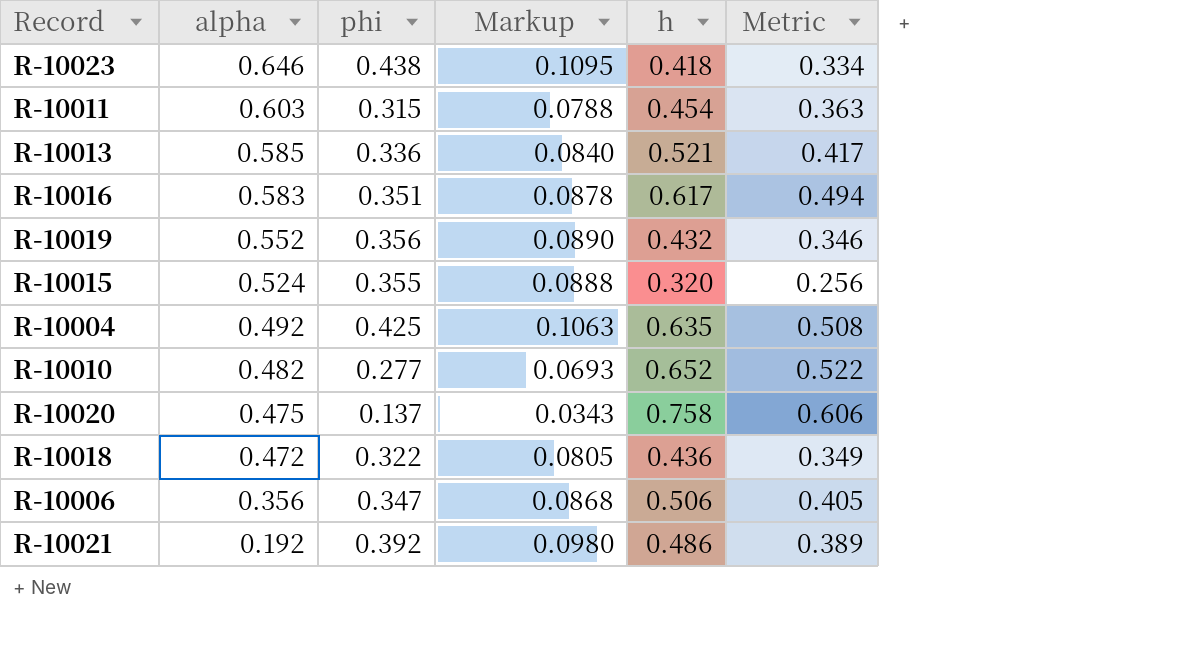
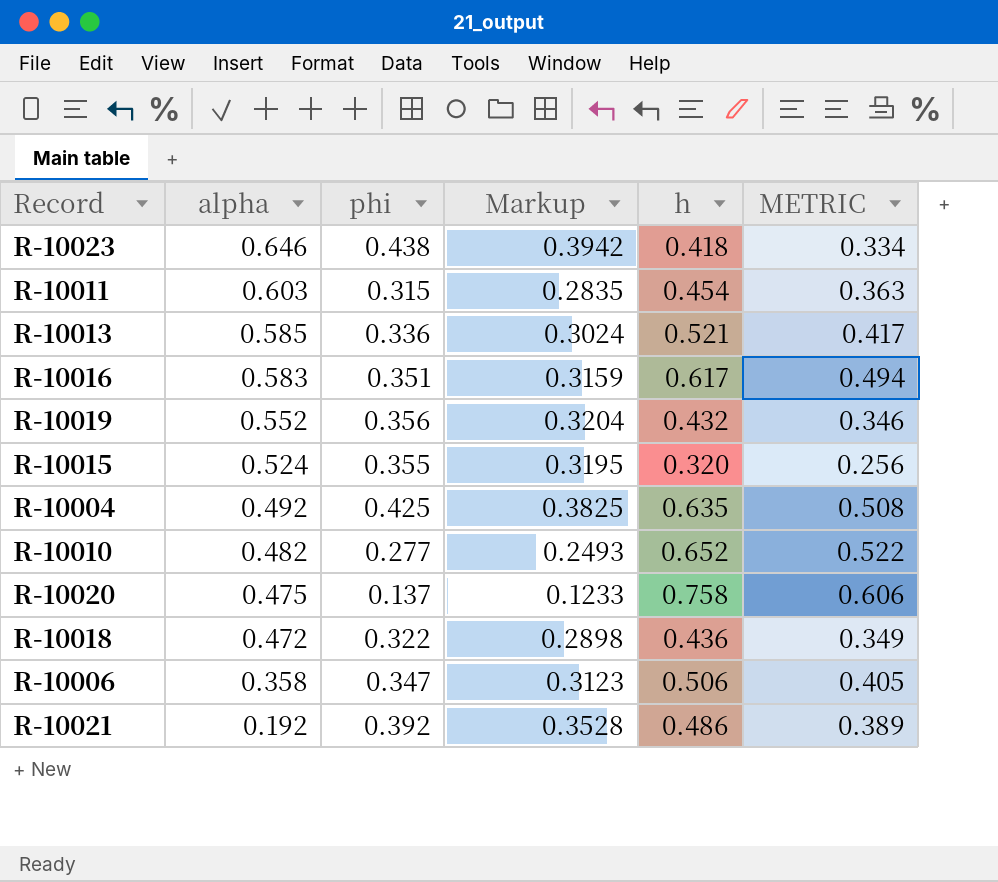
column Markup | formula: [phi] * 0.25 -> [phi] * 0.9
column name: Metric -> METRIC
R-10006 | alpha: 0.356 -> 0.358

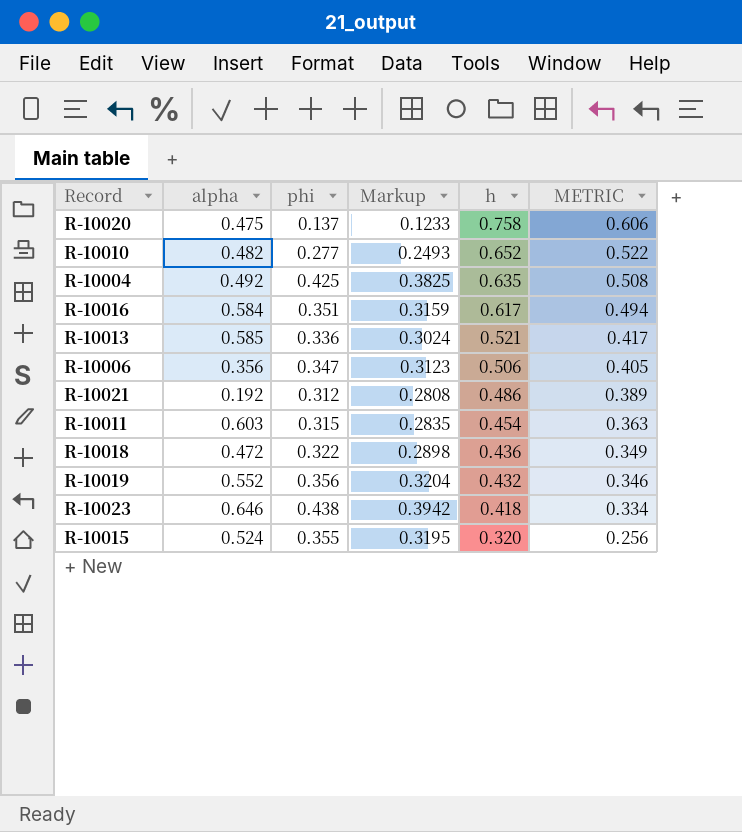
row order: alpha descending -> h descending
R-10016 | alpha: 0.583 -> 0.584
R-10006 | alpha: 0.358 -> 0.356
R-10021 | phi: 0.392 -> 0.312
R-10021 | Markup: 0.3528 -> 0.2808

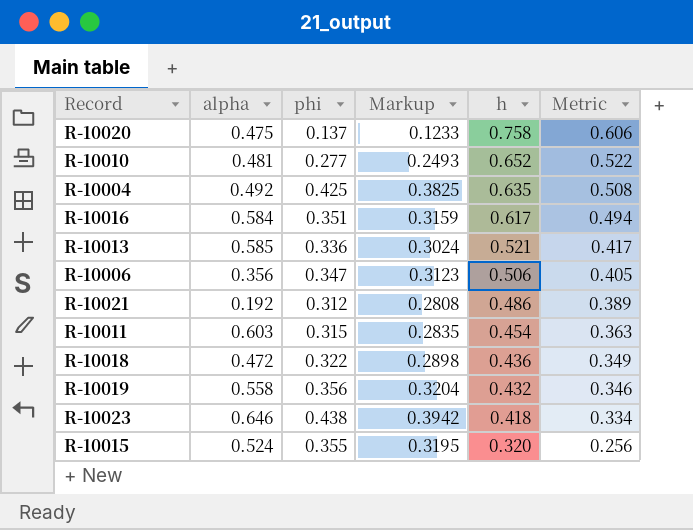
column name: METRIC -> Metric
R-10010 | alpha: 0.482 -> 0.481
R-10019 | alpha: 0.552 -> 0.558

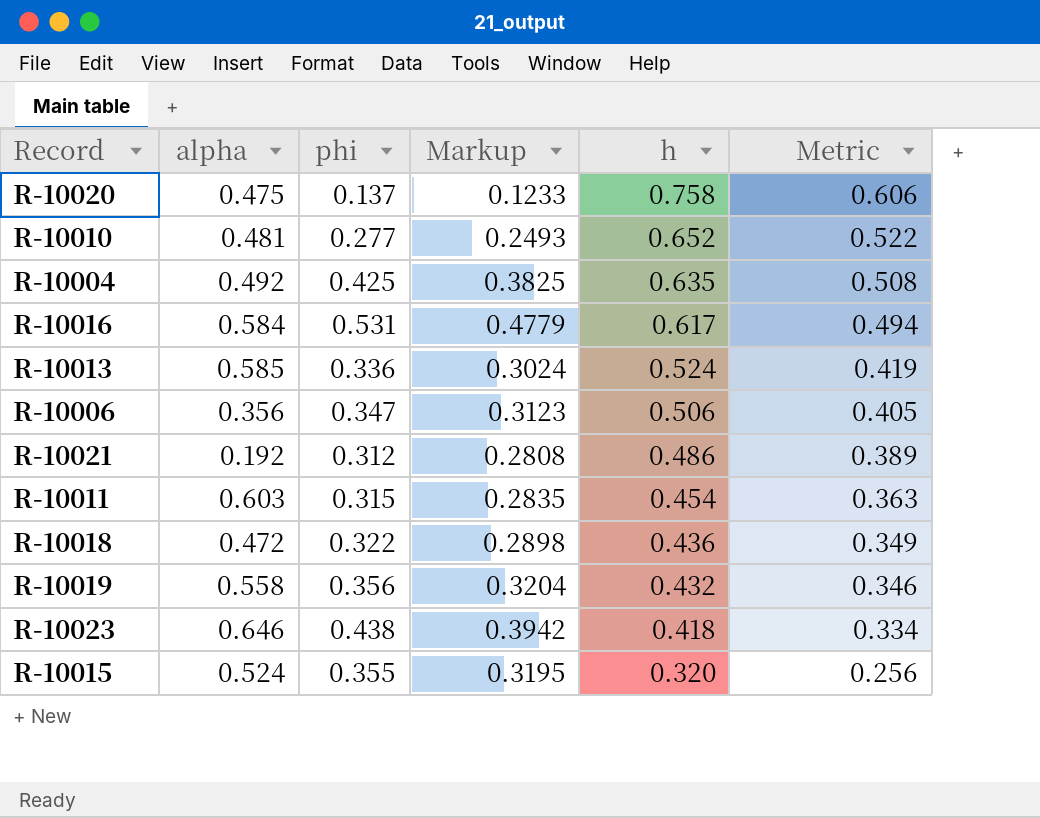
R-10016 | phi: 0.351 -> 0.531
R-10016 | Markup: 0.3159 -> 0.4779
R-10013 | h: 0.521 -> 0.524
R-10013 | Metric: 0.417 -> 0.419

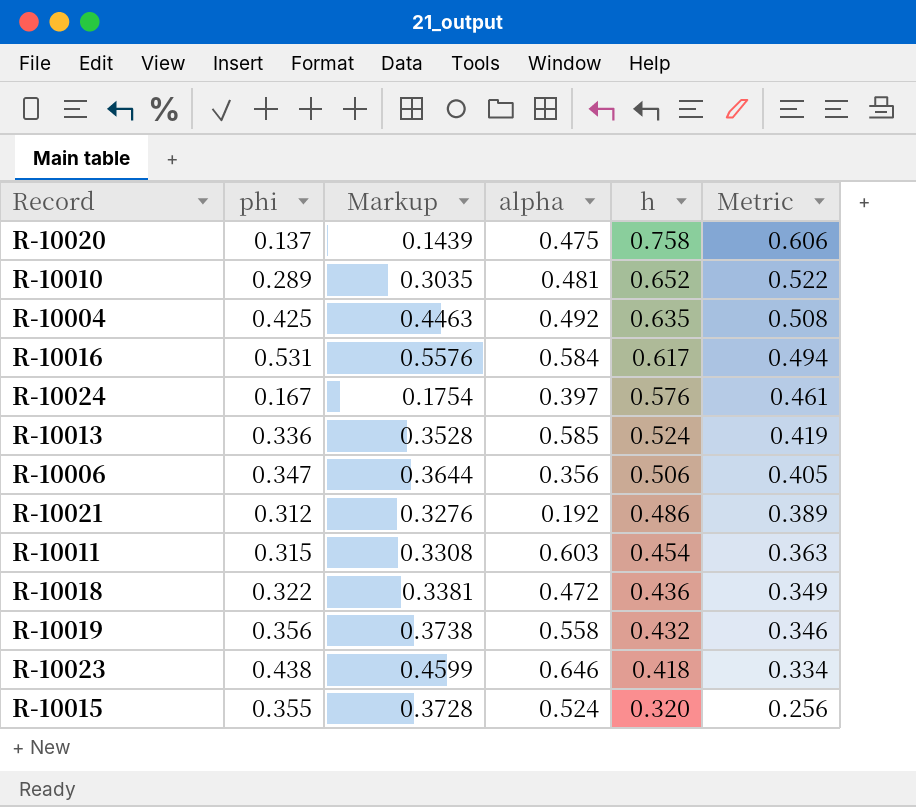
column Markup | formula: [phi] * 0.9 -> [phi] * 1.05
column alpha | position: 2 -> 4
R-10010 | phi: 0.277 -> 0.289
row R-10024: none -> 0.167 | 0.1754 | 0.397 | 0.576 | 0.461

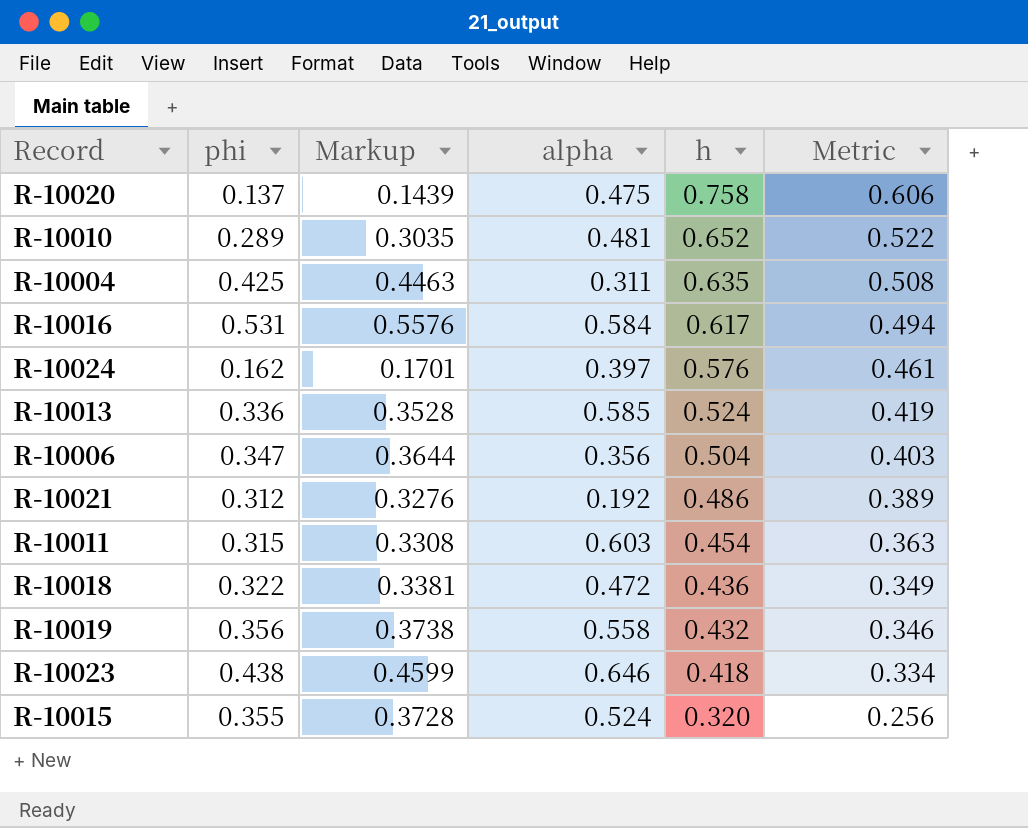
R-10004 | alpha: 0.492 -> 0.311
R-10024 | phi: 0.167 -> 0.162
R-10024 | Markup: 0.1754 -> 0.1701
R-10006 | h: 0.506 -> 0.504
R-10006 | Metric: 0.405 -> 0.403

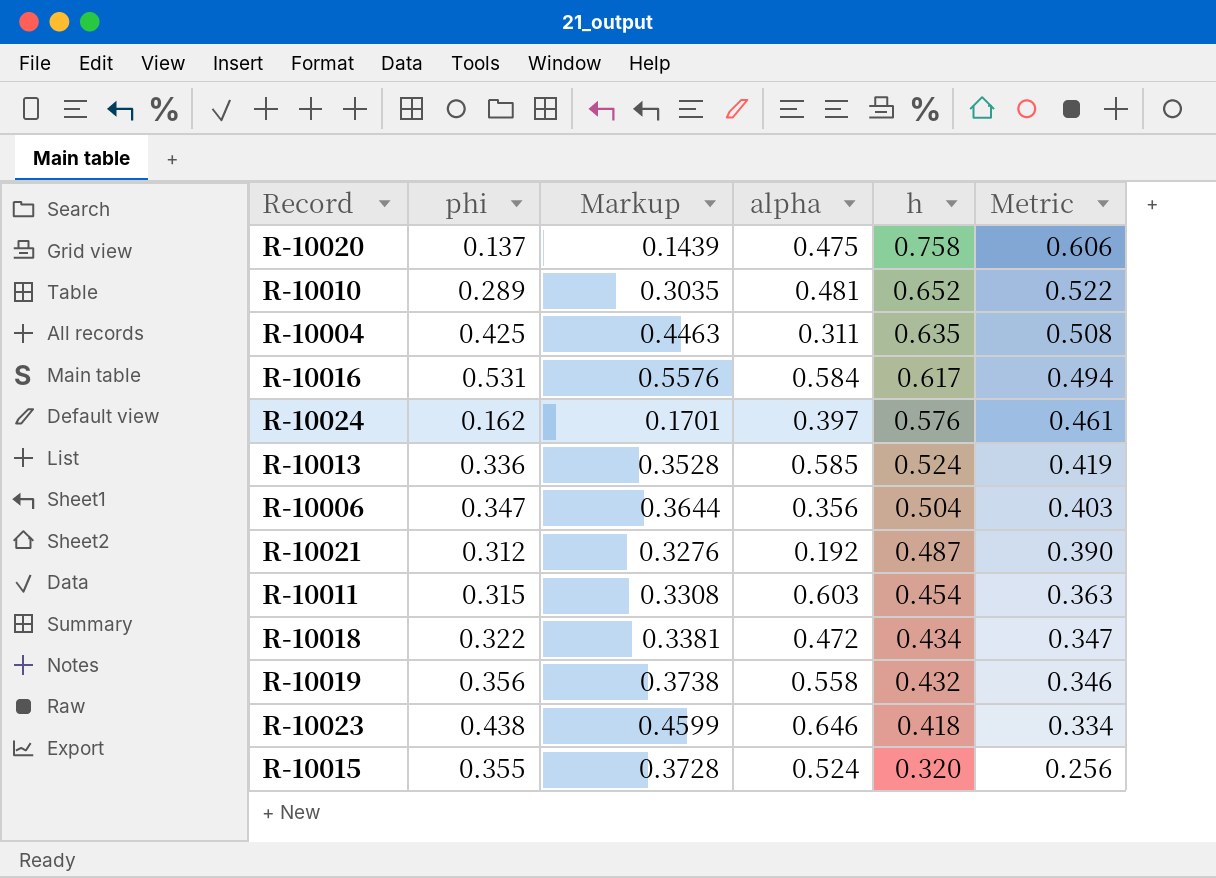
R-10021 | h: 0.486 -> 0.487
R-10021 | Metric: 0.389 -> 0.390
R-10018 | h: 0.436 -> 0.434
R-10018 | Metric: 0.349 -> 0.347

